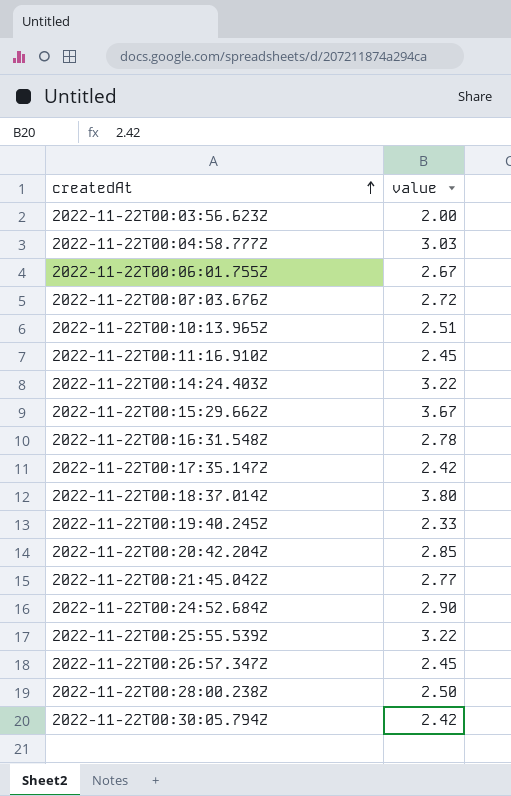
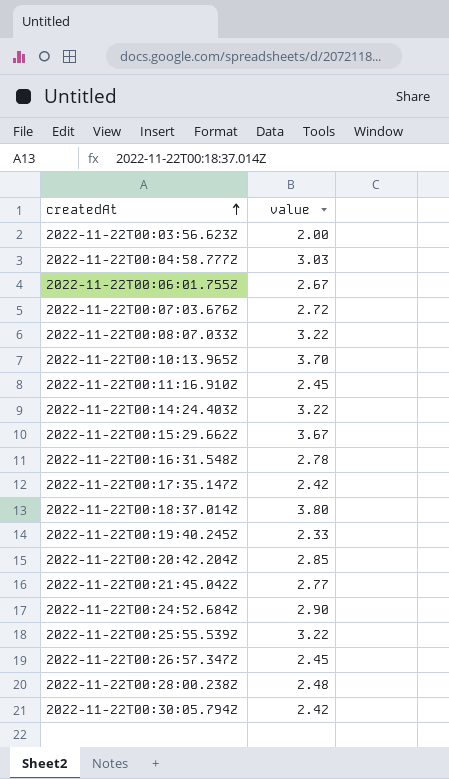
row 2022-11-22T00:08:07.033Z: none -> 3.22
2022-11-22T00:10:13.965Z | value: 2.51 -> 3.70
2022-11-22T00:28:00.238Z | value: 2.50 -> 2.48

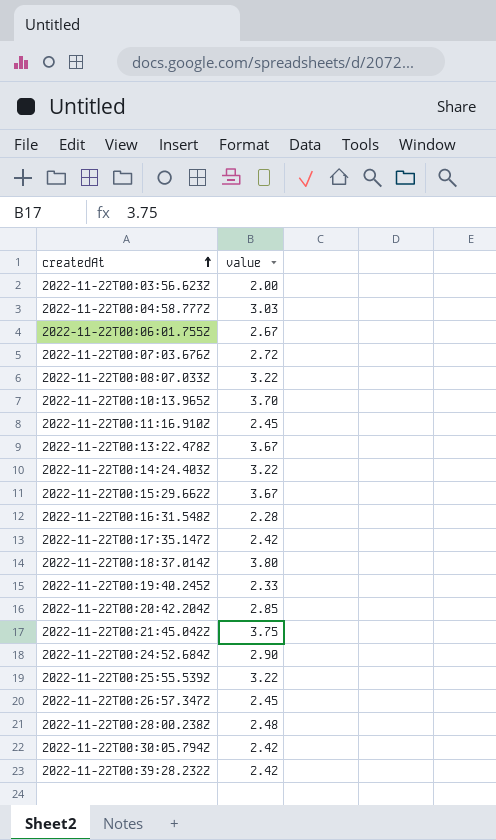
row 2022-11-22T00:13:22.478Z: none -> 3.67
2022-11-22T00:16:31.548Z | value: 2.78 -> 2.28
2022-11-22T00:21:45.042Z | value: 2.77 -> 3.75
row 2022-11-22T00:39:28.232Z: none -> 2.42

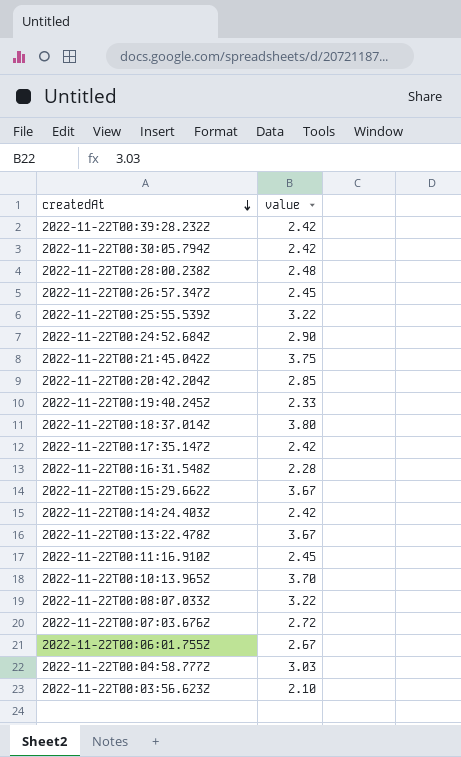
row order: createdAt ascending -> createdAt descending
2022-11-22T00:14:24.403Z | value: 3.22 -> 2.42
2022-11-22T00:03:56.623Z | value: 2.00 -> 2.10

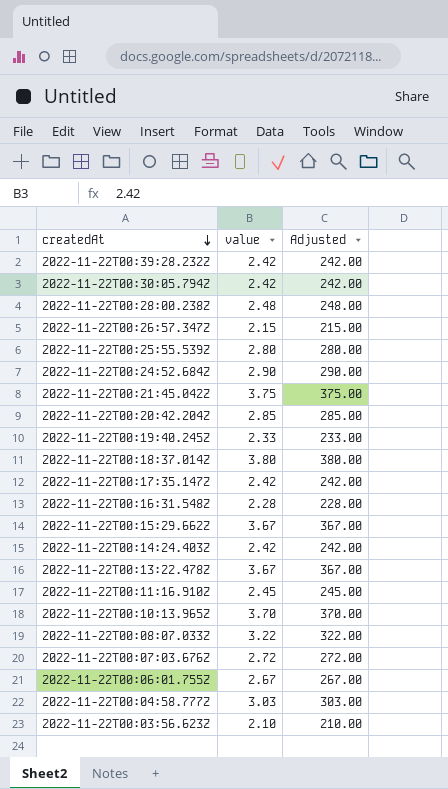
column Adjusted | formula: none -> [value] * 100
2022-11-22T00:26:57.347Z | value: 2.45 -> 2.15
2022-11-22T00:25:55.539Z | value: 3.22 -> 2.80

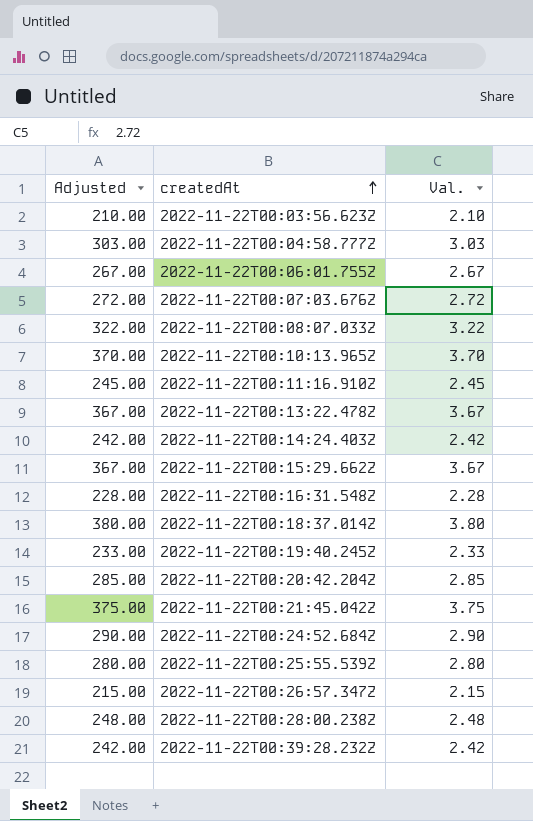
row order: createdAt descending -> createdAt ascending
column Adjusted | position: 3 -> 1
column name: value -> Val.
row 2022-11-22T00:30:05.794Z: 2.42 | 242.00 -> none
row 2022-11-22T00:17:35.147Z: 2.42 | 242.00 -> none

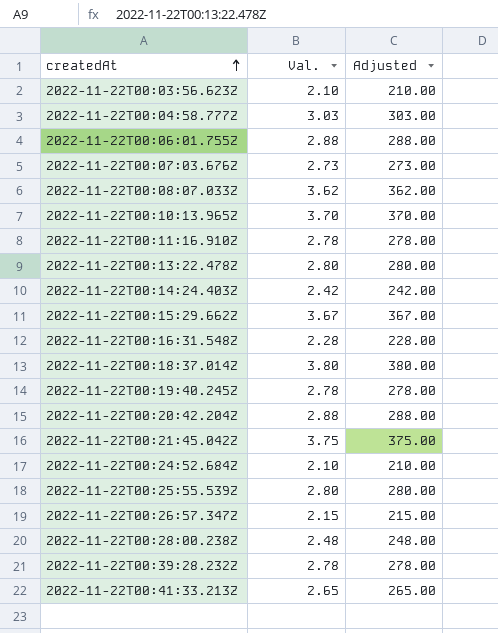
column Adjusted | position: 1 -> 3
2022-11-22T00:06:01.755Z | Val.: 2.67 -> 2.88
2022-11-22T00:06:01.755Z | Adjusted: 267.00 -> 288.00
2022-11-22T00:07:03.676Z | Val.: 2.72 -> 2.73
2022-11-22T00:07:03.676Z | Adjusted: 272.00 -> 273.00
2022-11-22T00:08:07.033Z | Val.: 3.22 -> 3.62
2022-11-22T00:08:07.033Z | Adjusted: 322.00 -> 362.00
2022-11-22T00:11:16.910Z | Val.: 2.45 -> 2.78
2022-11-22T00:11:16.910Z | Adjusted: 245.00 -> 278.00
2022-11-22T00:13:22.478Z | Val.: 3.67 -> 2.80
2022-11-22T00:13:22.478Z | Adjusted: 367.00 -> 280.00
2022-11-22T00:19:40.245Z | Val.: 2.33 -> 2.78
2022-11-22T00:19:40.245Z | Adjusted: 233.00 -> 278.00
2022-11-22T00:20:42.204Z | Val.: 2.85 -> 2.88
2022-11-22T00:20:42.204Z | Adjusted: 285.00 -> 288.00
2022-11-22T00:24:52.684Z | Val.: 2.90 -> 2.10
2022-11-22T00:24:52.684Z | Adjusted: 290.00 -> 210.00
2022-11-22T00:39:28.232Z | Val.: 2.42 -> 2.78
2022-11-22T00:39:28.232Z | Adjusted: 242.00 -> 278.00
row 2022-11-22T00:41:33.213Z: none -> 2.65 | 265.00

